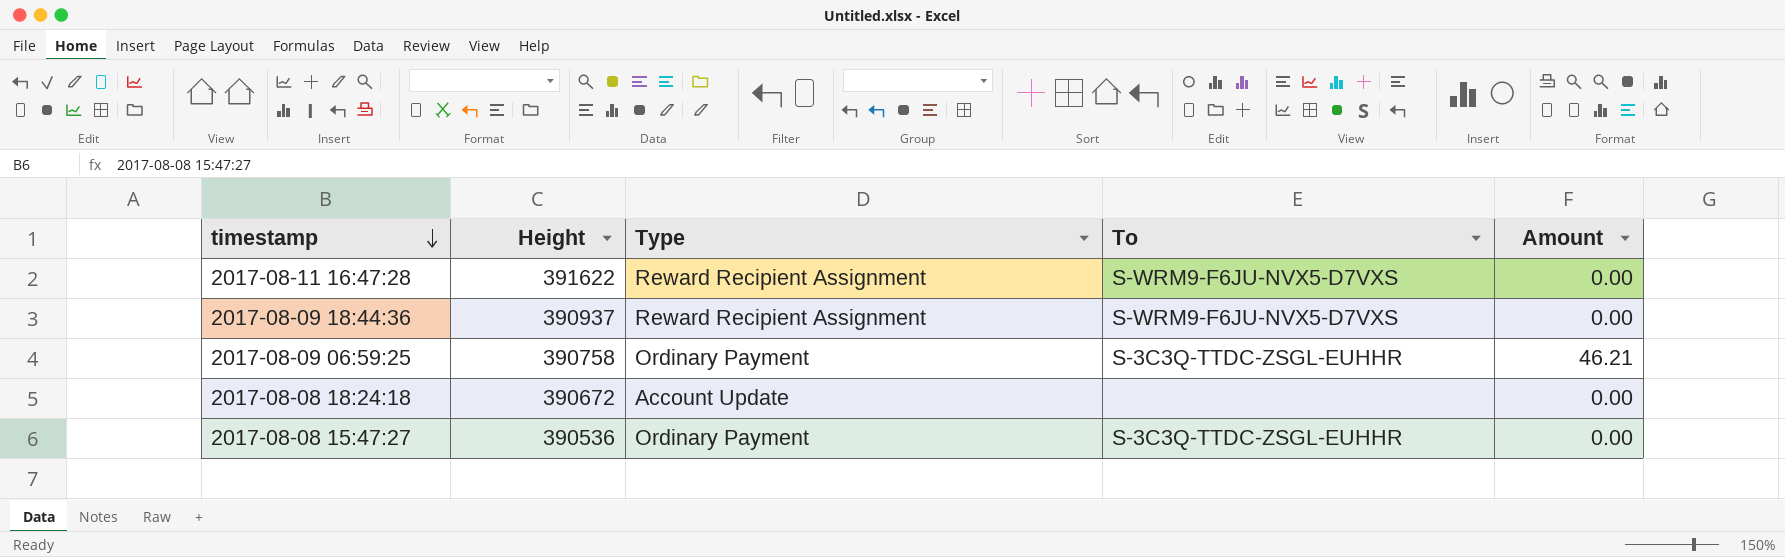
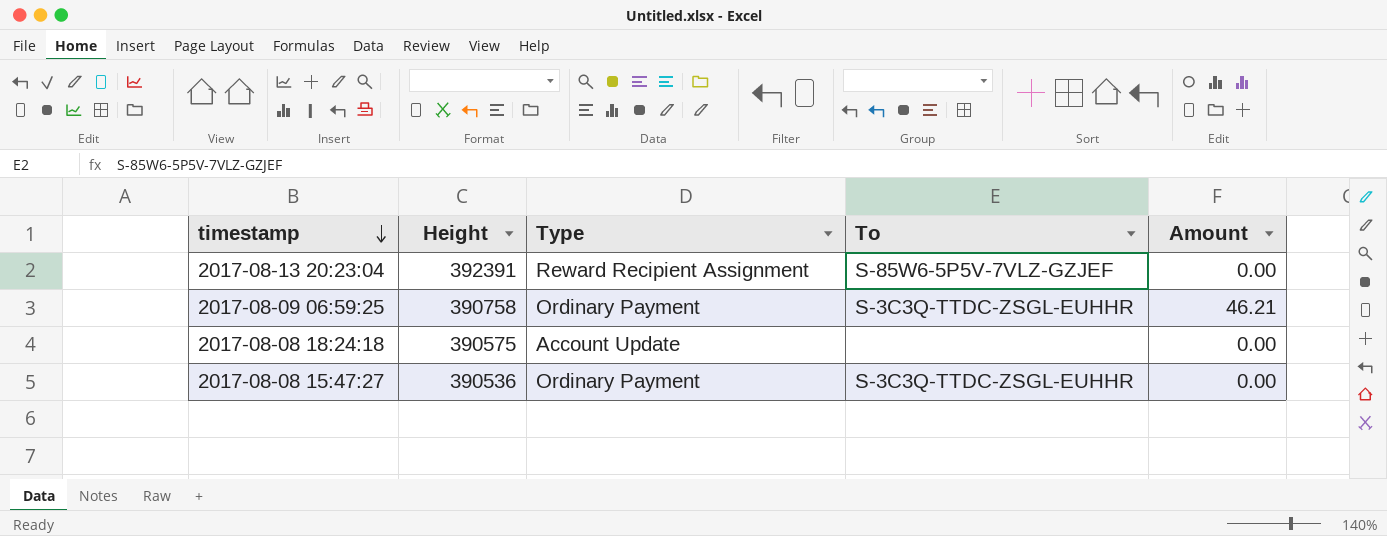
row 2017-08-11 16:47:28: 391622 | Reward Recipient Assignment | S-WRM9-F6JU-NVX5-D7VXS | 0.00 -> none
row 2017-08-09 18:44:36: 390937 | Reward Recipient Assignment | S-WRM9-F6JU-NVX5-D7VXS | 0.00 -> none
row 2017-08-13 20:23:04: none -> 392391 | Reward Recipient Assignment | S-85W6-5P5V-7VLZ-GZJEF | 0.00
2017-08-08 18:24:18 | Height: 390672 -> 390575

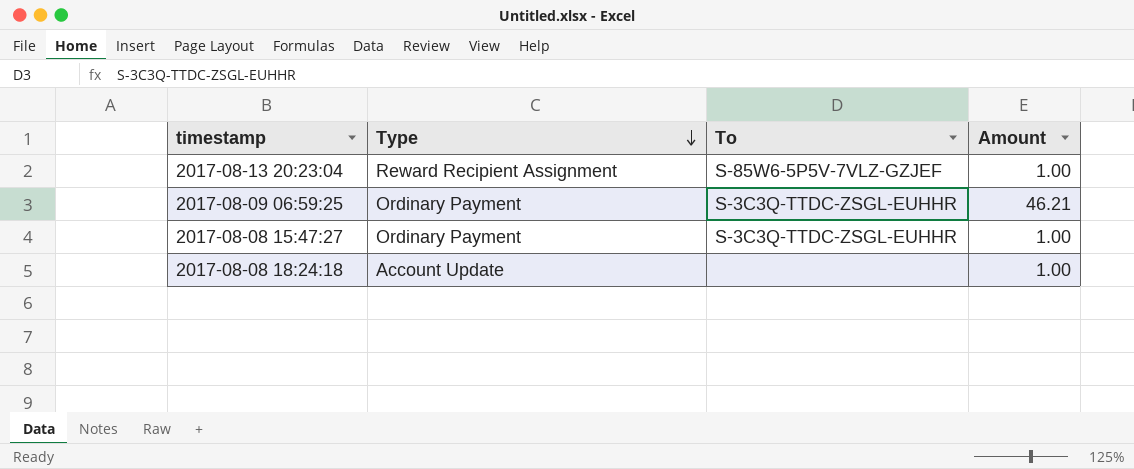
row order: timestamp descending -> Type descending
column Height | position: 2 -> none
2017-08-13 20:23:04 | Amount: 0.00 -> 1.00
2017-08-08 15:47:27 | Amount: 0.00 -> 1.00
2017-08-08 18:24:18 | Amount: 0.00 -> 1.00

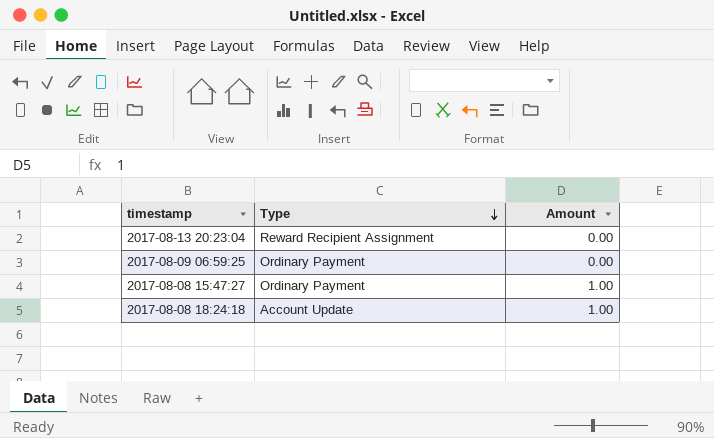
column To | position: 3 -> none
2017-08-13 20:23:04 | Amount: 1.00 -> 0.00
2017-08-09 06:59:25 | Amount: 46.21 -> 0.00

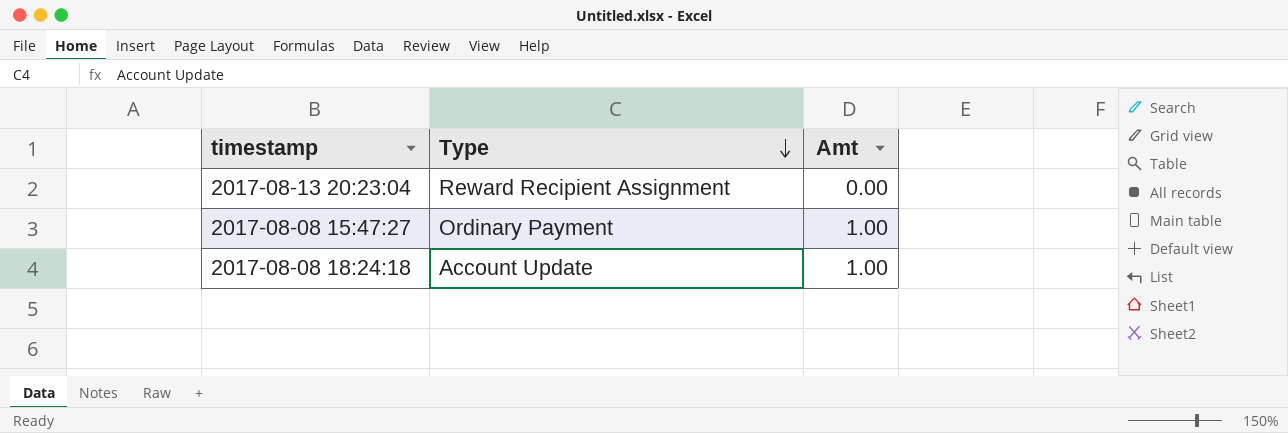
column name: Amount -> Amt
row 2017-08-09 06:59:25: Ordinary Payment | 0.00 -> none

